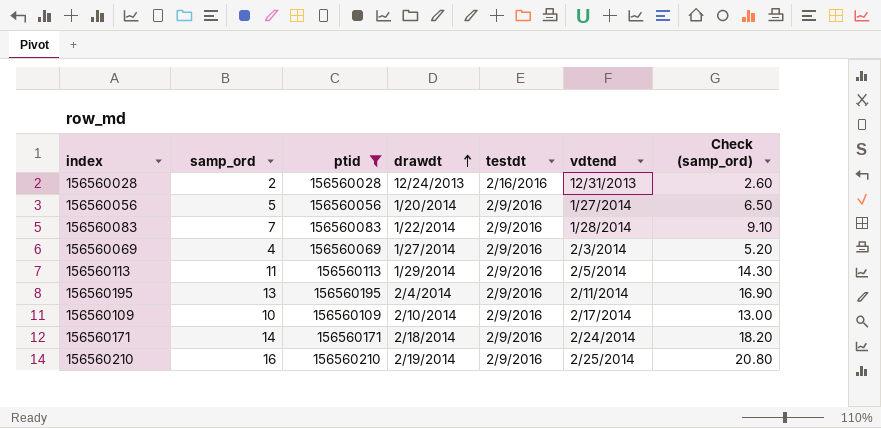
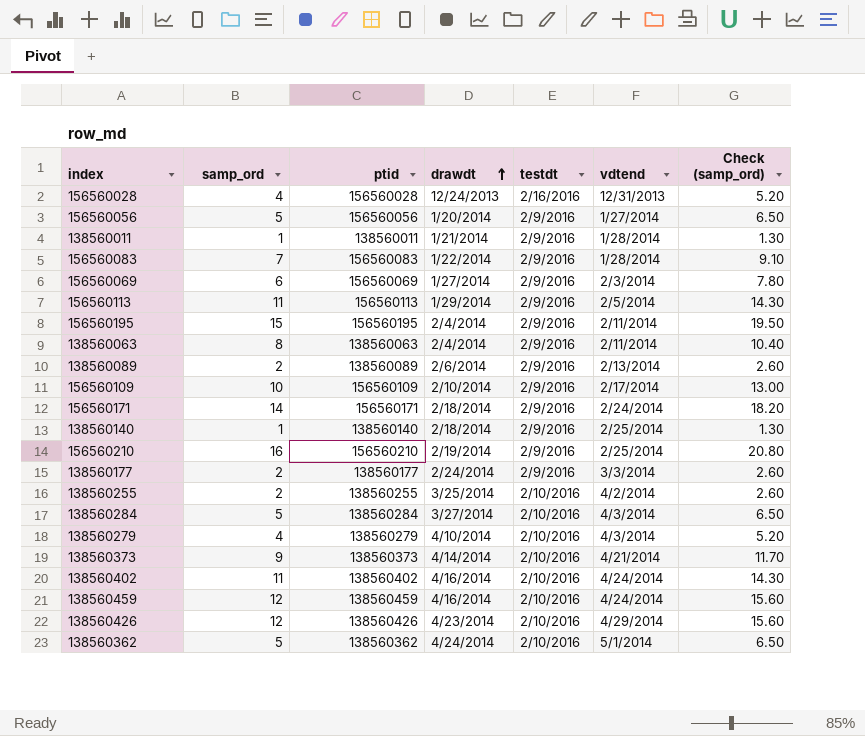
filter: ptid >= 156560028 -> none
156560028 | samp_ord: 2 -> 4
156560028 | Check (samp_ord): 2.60 -> 5.20
156560069 | samp_ord: 4 -> 6
156560069 | Check (samp_ord): 5.20 -> 7.80
156560195 | samp_ord: 13 -> 15
156560195 | Check (samp_ord): 16.90 -> 19.50

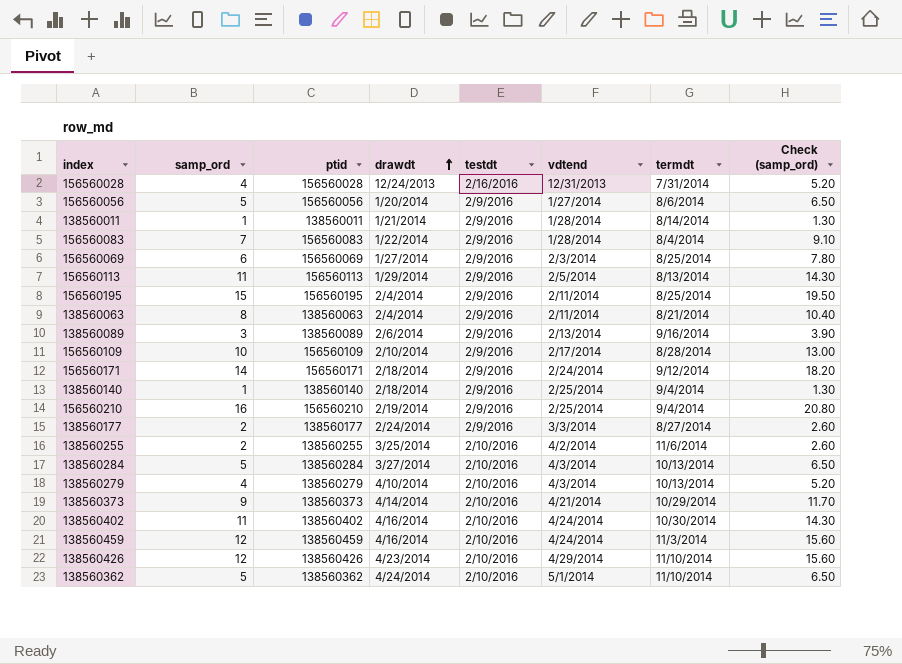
column termdt | position: none -> 7
138560089 | samp_ord: 2 -> 3
138560089 | Check (samp_ord): 2.60 -> 3.90

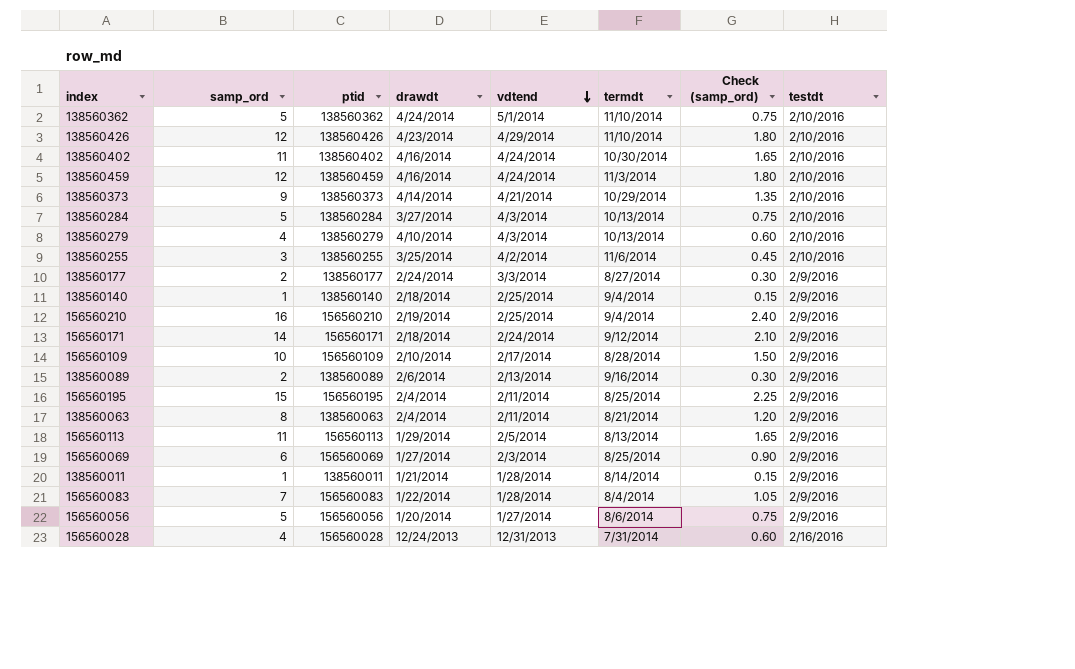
row order: drawdt ascending -> vdtend descending
column Check (samp_ord) | formula: [samp_ord] * 1.3 -> [samp_ord] * 0.15
column testdt | position: 5 -> 8
138560255 | samp_ord: 2 -> 3
138560089 | samp_ord: 3 -> 2

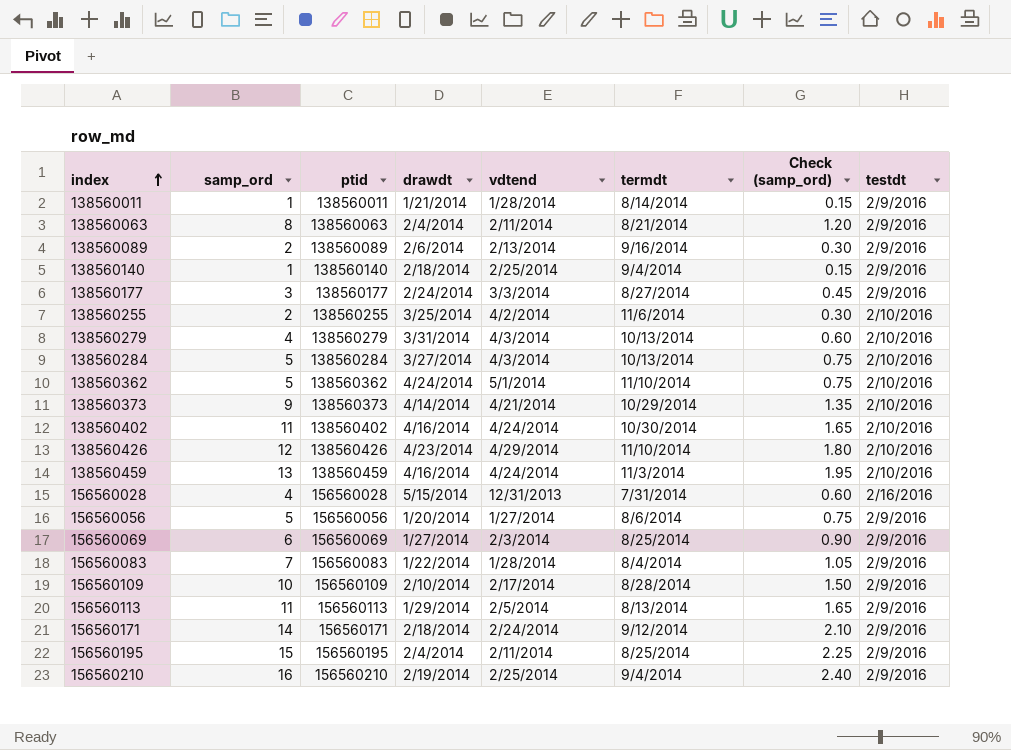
row order: vdtend descending -> index ascending
138560177 | samp_ord: 2 -> 3
138560177 | Check (samp_ord): 0.30 -> 0.45
138560255 | samp_ord: 3 -> 2
138560255 | Check (samp_ord): 0.45 -> 0.30
138560279 | drawdt: 4/10/2014 -> 3/31/2014
138560459 | samp_ord: 12 -> 13
138560459 | Check (samp_ord): 1.80 -> 1.95
156560028 | drawdt: 12/24/2013 -> 5/15/2014

